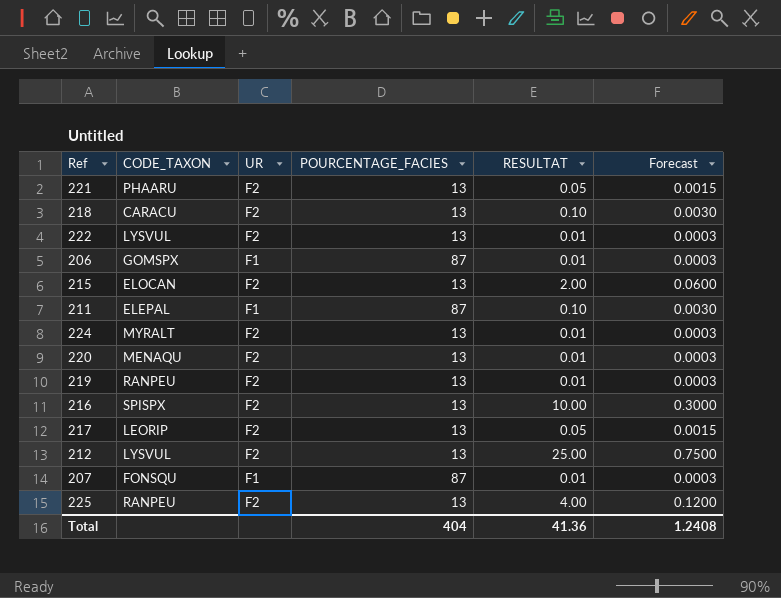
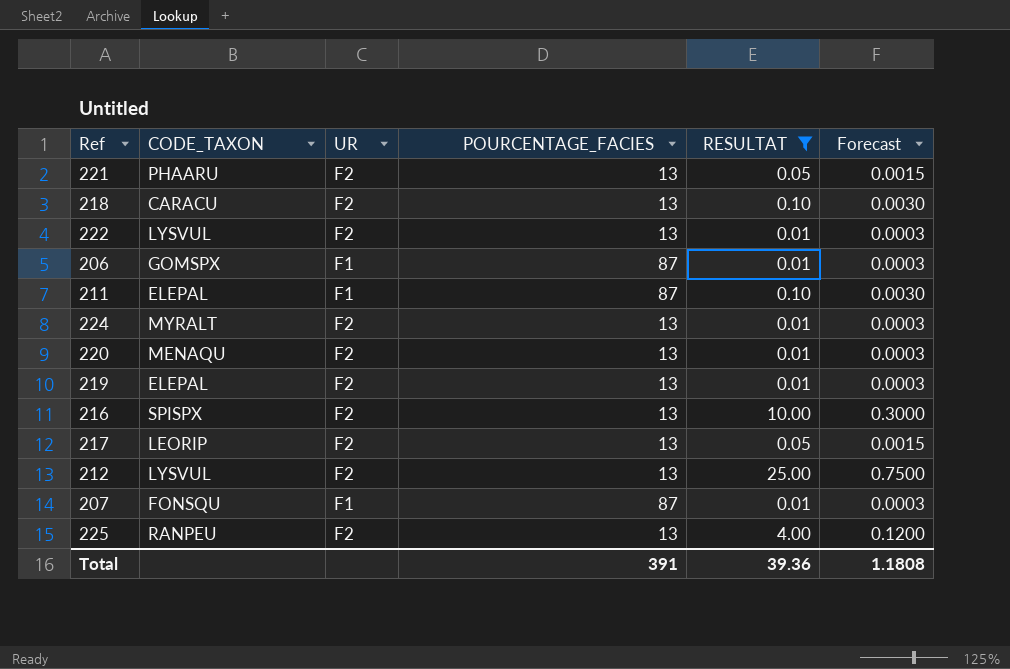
filter: none -> RESULTAT != 2.00
219 | CODE_TAXON: RANPEU -> ELEPAL
Total | POURCENTAGE_FACIES: 404 -> 391
Total | RESULTAT: 41.36 -> 39.36
Total | Forecast: 1.2408 -> 1.1808

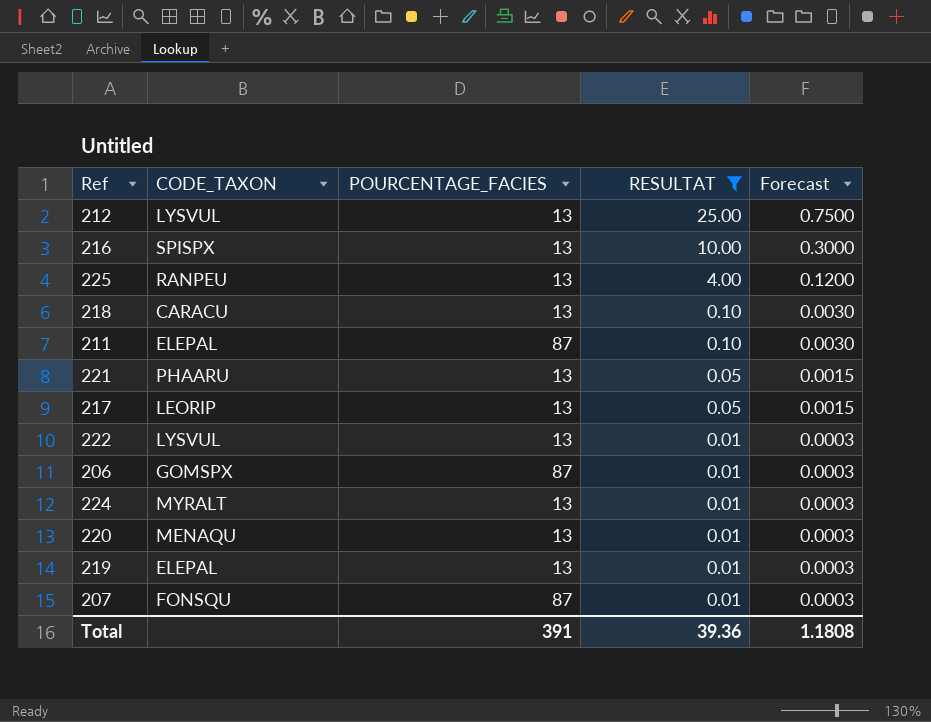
row order: none -> RESULTAT descending
column UR | position: 3 -> none

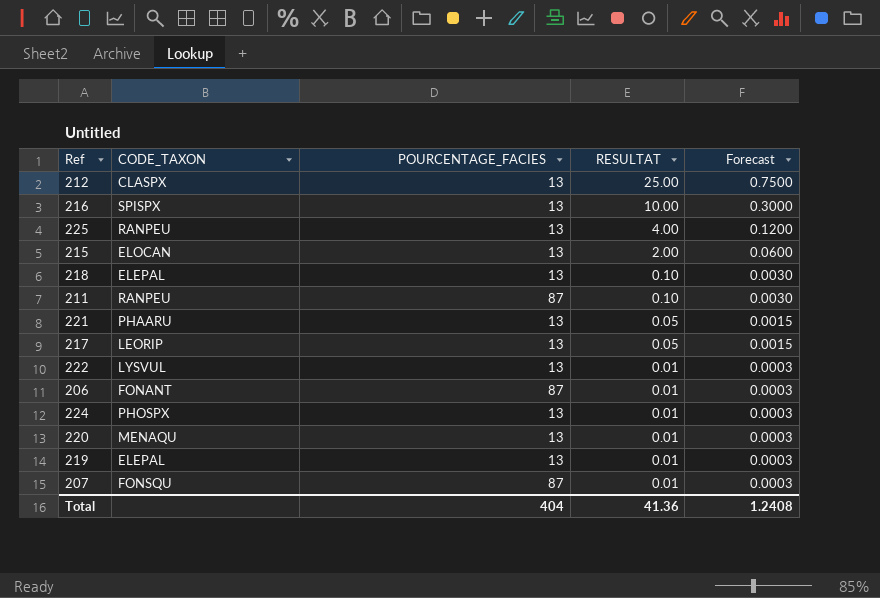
filter: RESULTAT != 2.00 -> none
212 | CODE_TAXON: LYSVUL -> CLASPX
218 | CODE_TAXON: CARACU -> ELEPAL
211 | CODE_TAXON: ELEPAL -> RANPEU
206 | CODE_TAXON: GOMSPX -> FONANT
224 | CODE_TAXON: MYRALT -> PHOSPX
Total | POURCENTAGE_FACIES: 391 -> 404
Total | RESULTAT: 39.36 -> 41.36
Total | Forecast: 1.1808 -> 1.2408

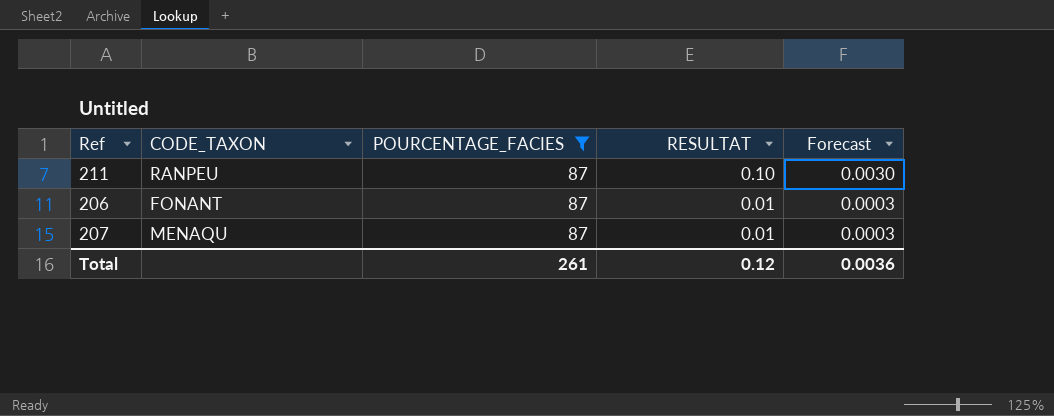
filter: none -> POURCENTAGE_FACIES = 87
207 | CODE_TAXON: FONSQU -> MENAQU
Total | POURCENTAGE_FACIES: 404 -> 261
Total | RESULTAT: 41.36 -> 0.12
Total | Forecast: 1.2408 -> 0.0036

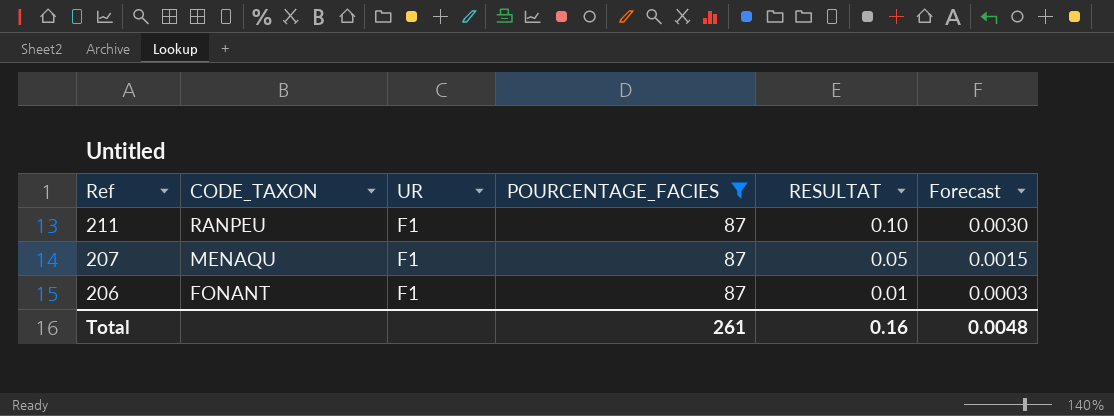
row order: RESULTAT descending -> Ref descending
column UR | position: none -> 3
207 | RESULTAT: 0.01 -> 0.05
207 | Forecast: 0.0003 -> 0.0015
Total | RESULTAT: 0.12 -> 0.16
Total | Forecast: 0.0036 -> 0.0048

